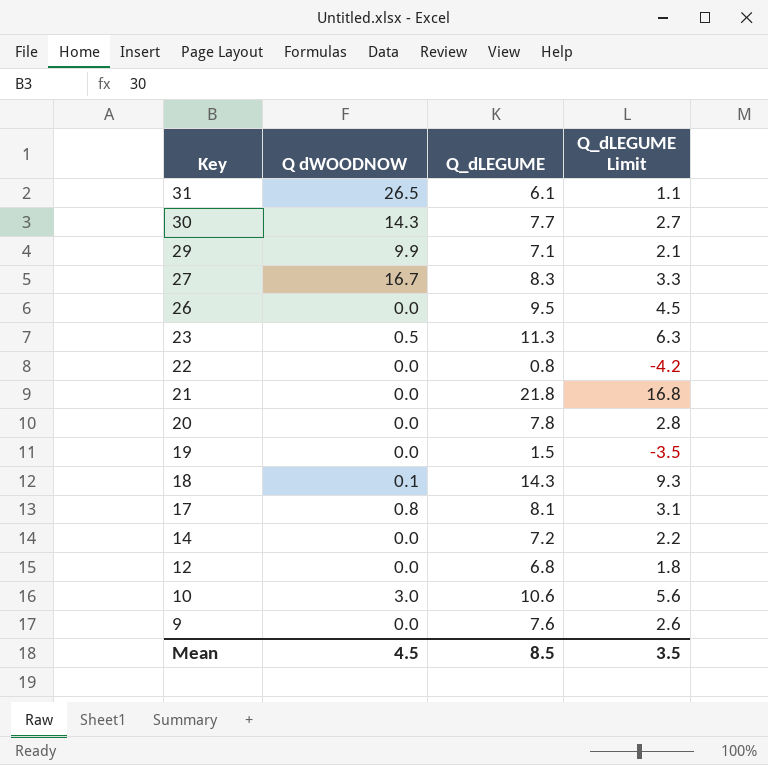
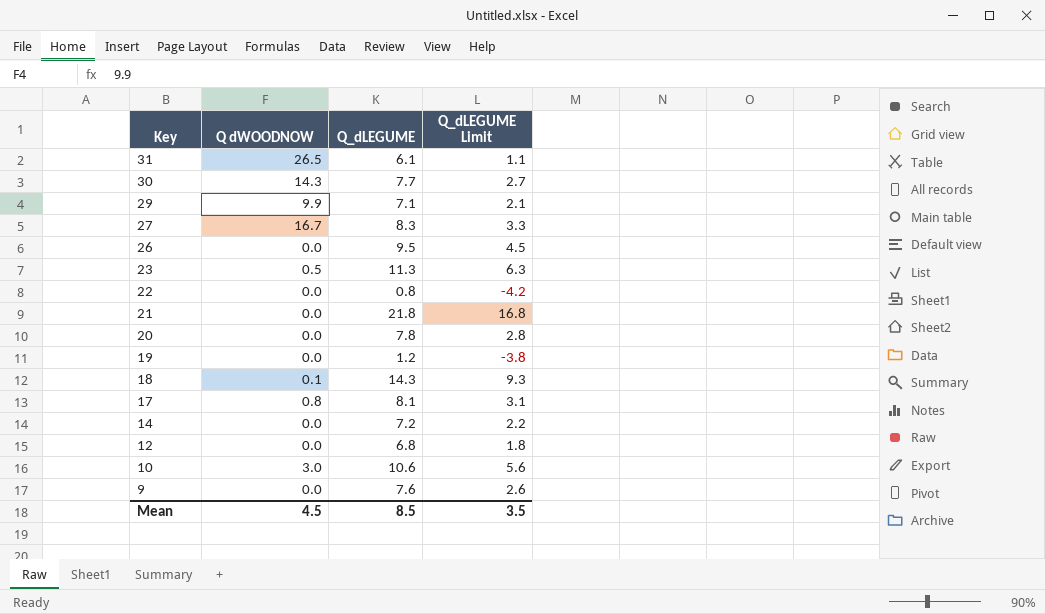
19 | Q_dLEGUME: 1.5 -> 1.2
19 | Q_dLEGUME Limit: -3.5 -> -3.8

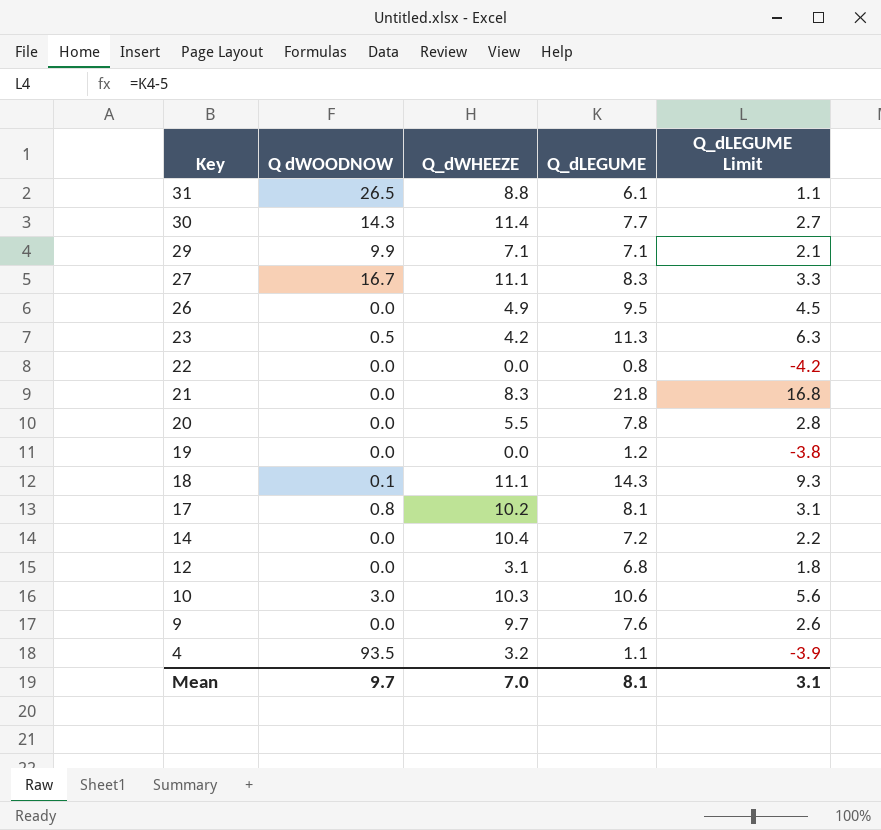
column Q_dWHEEZE | position: none -> 3
row 4: none -> 93.5 | 3.2 | 1.1 | -3.9
Mean | Q dWOODNOW: 4.5 -> 9.7
Mean | Q_dLEGUME: 8.5 -> 8.1
Mean | Q_dLEGUME Limit: 3.5 -> 3.1

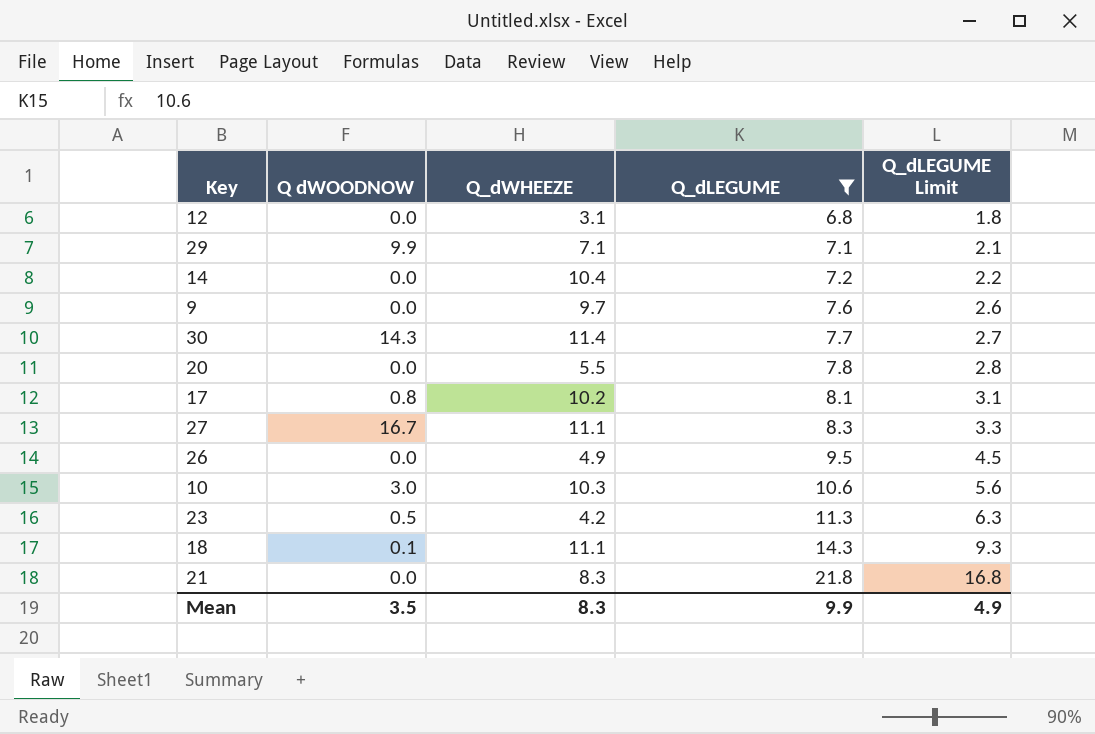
filter: none -> Q_dLEGUME >= 6.8
row order: Key descending -> Q_dLEGUME ascending
Mean | Q dWOODNOW: 9.7 -> 3.5
Mean | Q_dWHEEZE: 7.0 -> 8.3
Mean | Q_dLEGUME: 8.1 -> 9.9
Mean | Q_dLEGUME Limit: 3.1 -> 4.9

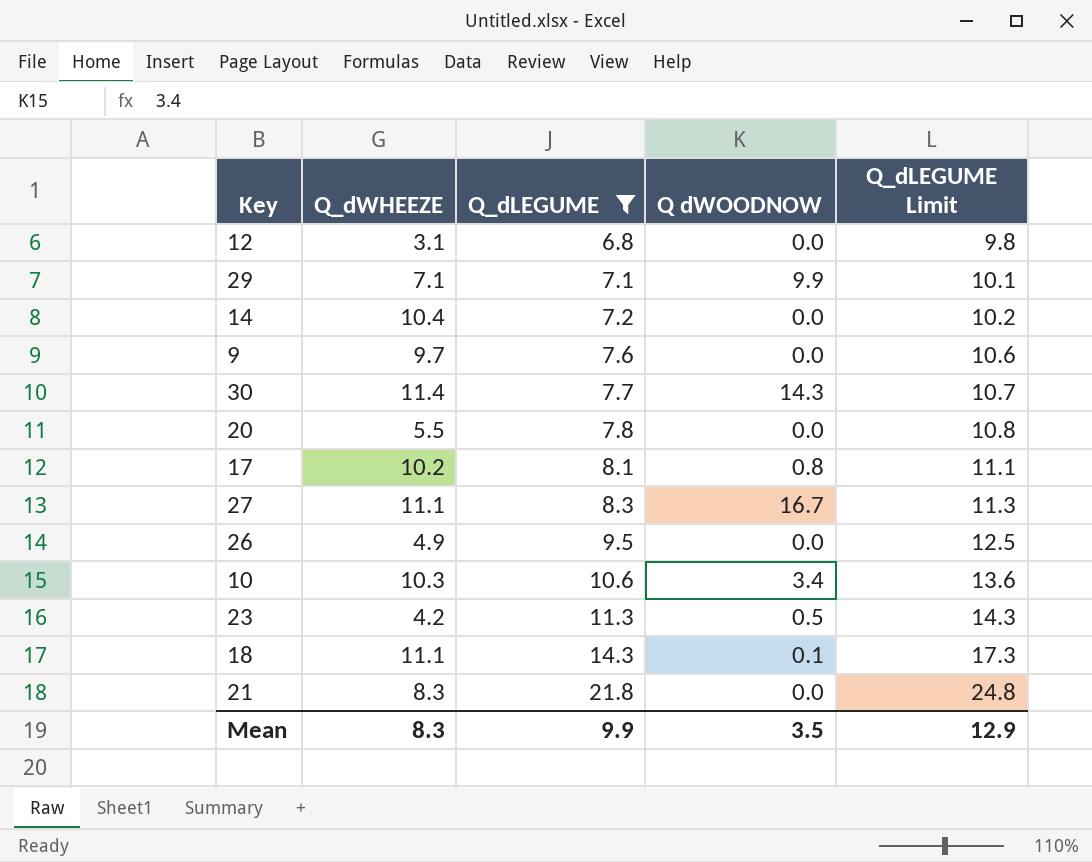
column Q dWOODNOW | position: 2 -> 4
column Q_dLEGUME Limit | formula: [Q_dLEGUME] - 5 -> [Q_dLEGUME] + 3
10 | Q dWOODNOW: 3.0 -> 3.4
Mean | Q_dLEGUME Limit: 4.9 -> 12.9

